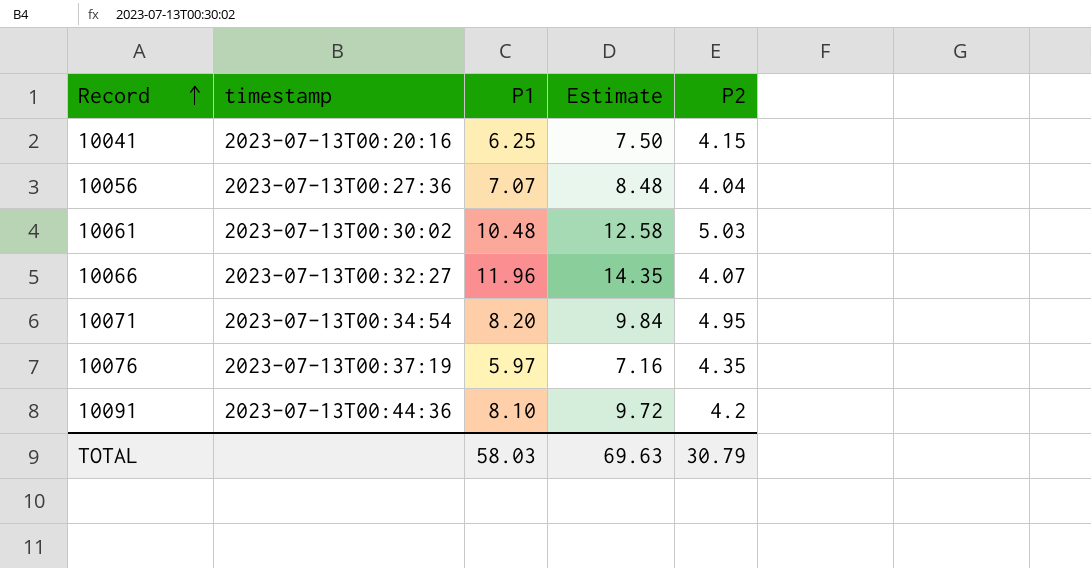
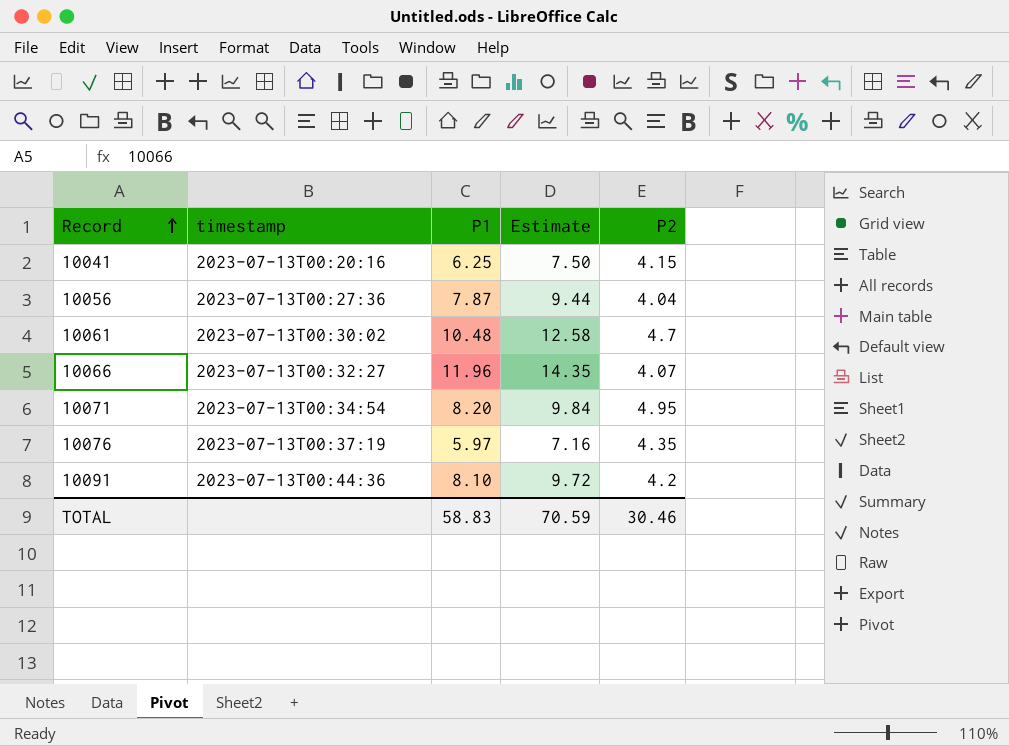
10056 | P1: 7.07 -> 7.87
10056 | Estimate: 8.48 -> 9.44
10061 | P2: 5.03 -> 4.7
TOTAL | P1: 58.03 -> 58.83
TOTAL | Estimate: 69.63 -> 70.59
TOTAL | P2: 30.79 -> 30.46

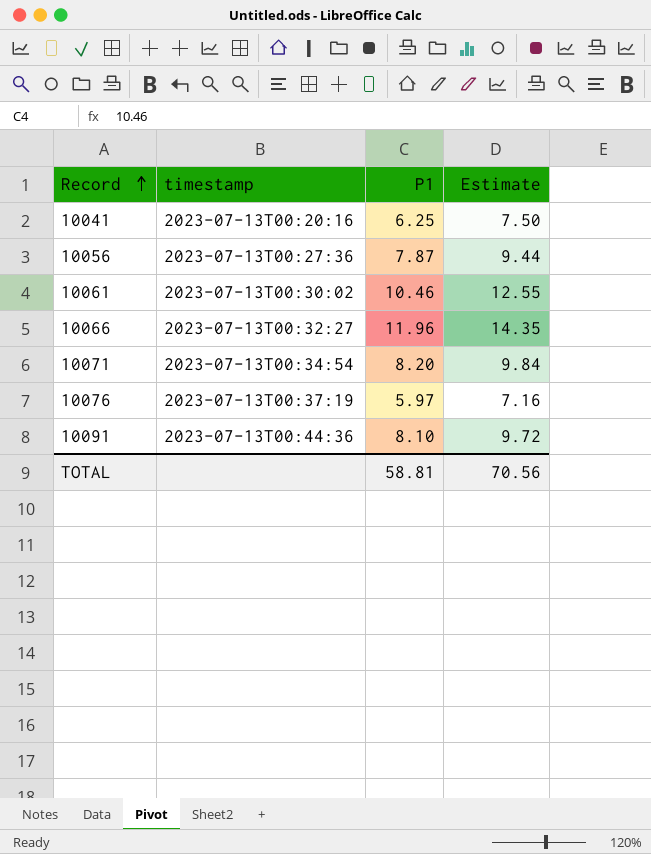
column P2 | position: 5 -> none
10061 | P1: 10.48 -> 10.46
10061 | Estimate: 12.58 -> 12.55
TOTAL | P1: 58.83 -> 58.81
TOTAL | Estimate: 70.59 -> 70.56

